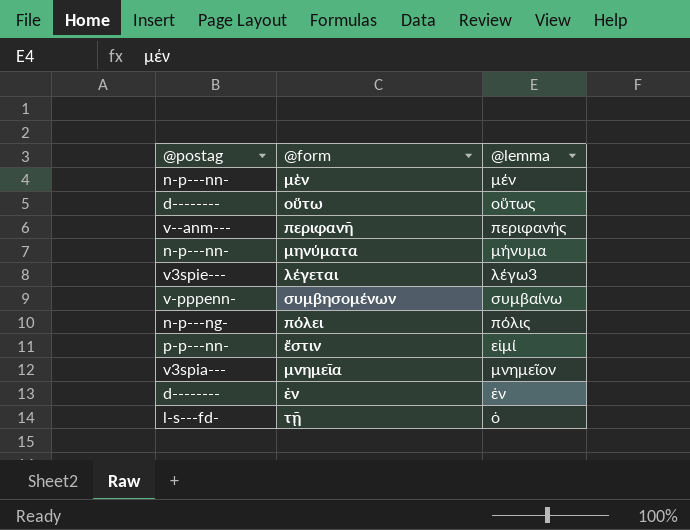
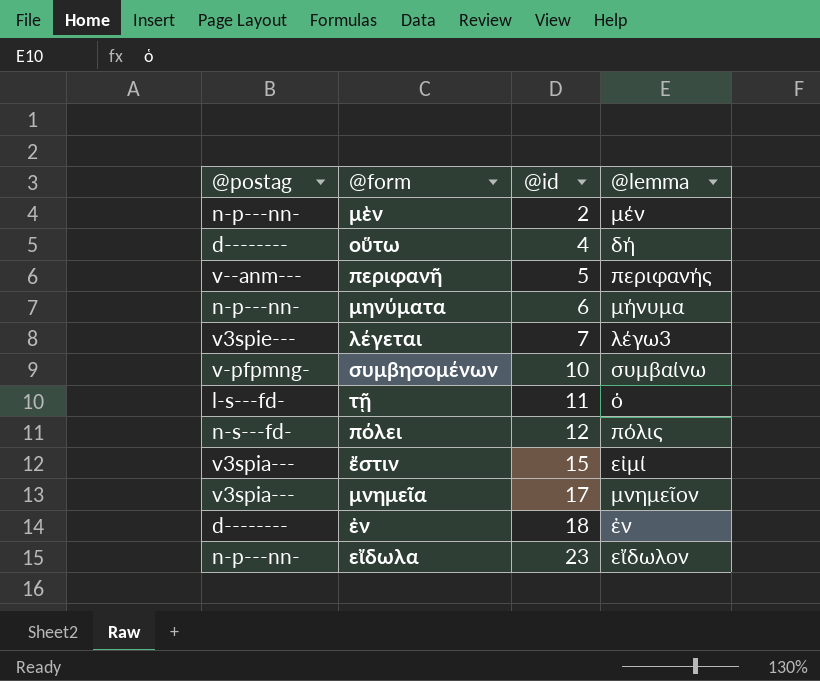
row order: none -> @id ascending
column @id | position: none -> 3
οὕτω | @lemma: οὕτως -> δή
συμβησομένων | @postag: v-pppenn- -> v-pfpmng-
πόλει | @postag: n-p---ng- -> n-s---fd-
ἔστιν | @postag: p-p---nn- -> v3spia---
row εἴδωλα: none -> n-p---nn- | 23 | εἴδωλον

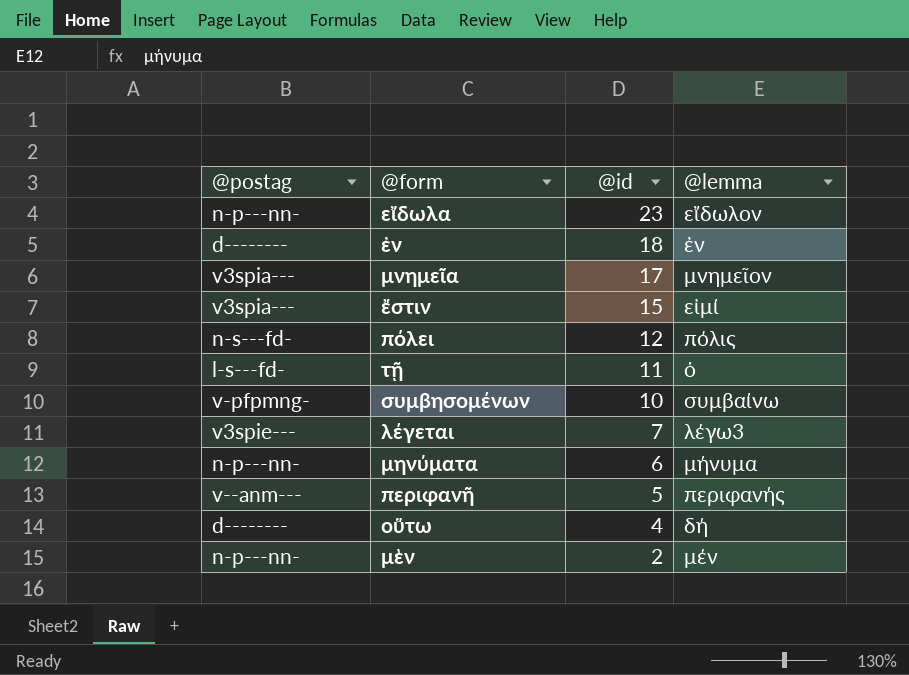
row order: @id ascending -> @id descending

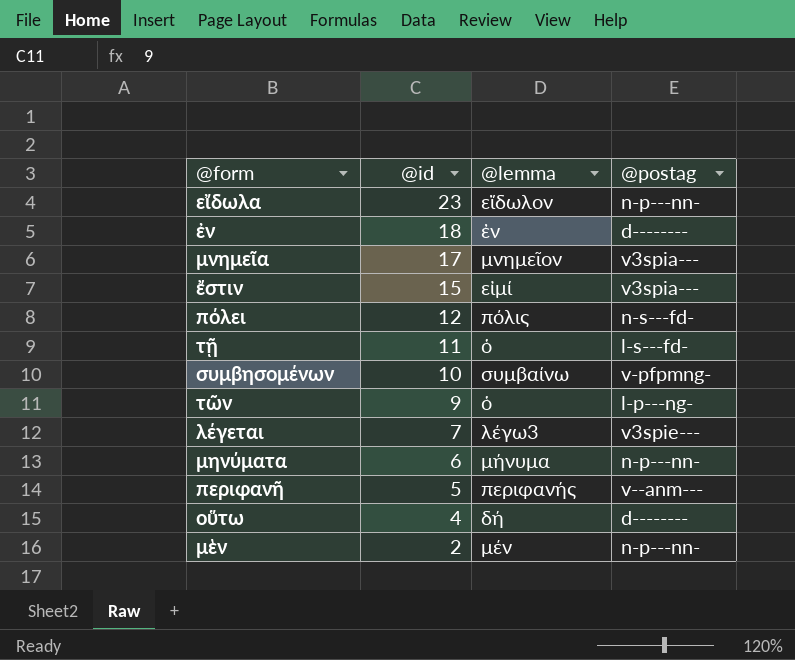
column @postag | position: 1 -> 4
row τῶν: none -> 9 | ὁ | l-p---ng-

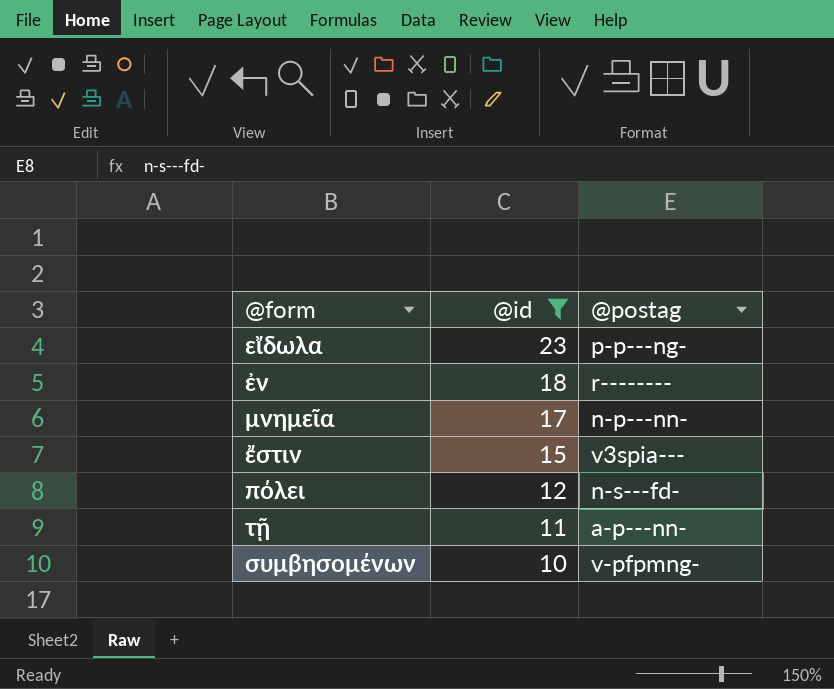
filter: none -> @id >= 10
column @lemma | position: 3 -> none
εἴδωλα | @postag: n-p---nn- -> p-p---ng-
ἐν | @postag: d-------- -> r--------
μνημεῖα | @postag: v3spia--- -> n-p---nn-
τῇ | @postag: l-s---fd- -> a-p---nn-

